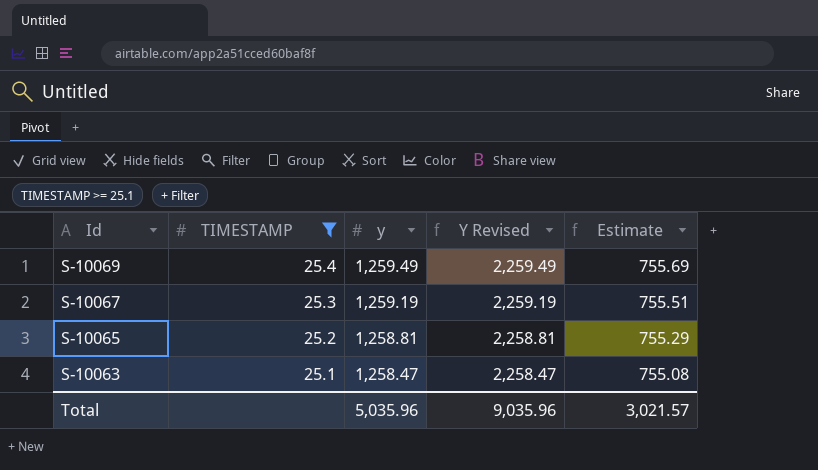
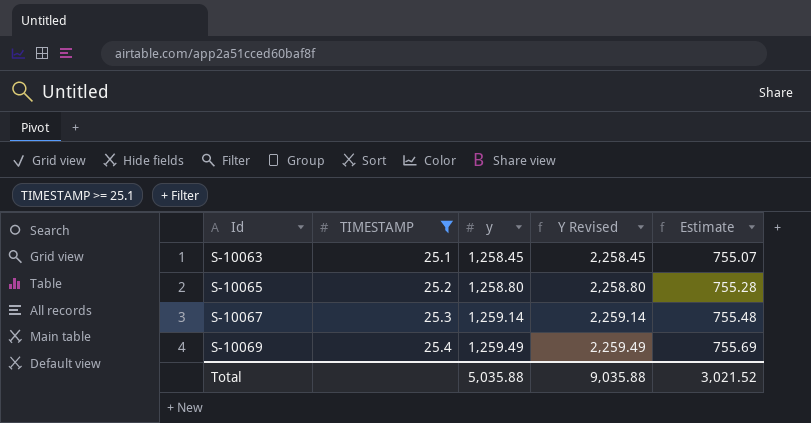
row order: Id descending -> Id ascending
S-10063 | y: 1,258.47 -> 1,258.45
S-10063 | Y Revised: 2,258.47 -> 2,258.45
S-10063 | Estimate: 755.08 -> 755.07
S-10065 | y: 1,258.81 -> 1,258.80
S-10065 | Y Revised: 2,258.81 -> 2,258.80
S-10065 | Estimate: 755.29 -> 755.28
S-10067 | y: 1,259.19 -> 1,259.14
S-10067 | Y Revised: 2,259.19 -> 2,259.14
S-10067 | Estimate: 755.51 -> 755.48
Total | y: 5,035.96 -> 5,035.88
Total | Y Revised: 9,035.96 -> 9,035.88
Total | Estimate: 3,021.57 -> 3,021.52

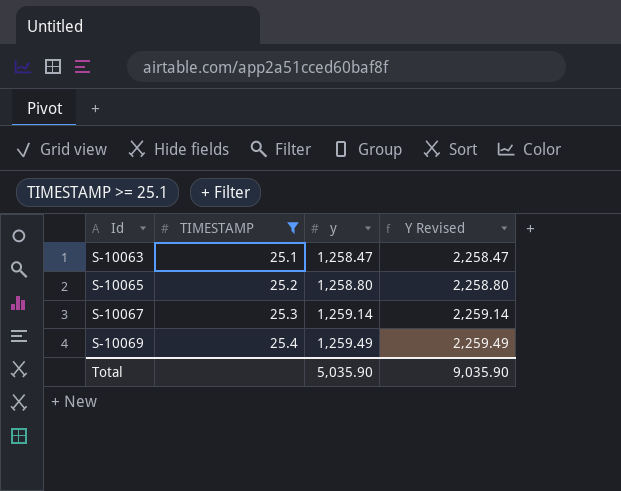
column Estimate | formula: [y] * 0.6 -> none
S-10063 | y: 1,258.45 -> 1,258.47
S-10063 | Y Revised: 2,258.45 -> 2,258.47
Total | y: 5,035.88 -> 5,035.90
Total | Y Revised: 9,035.88 -> 9,035.90

